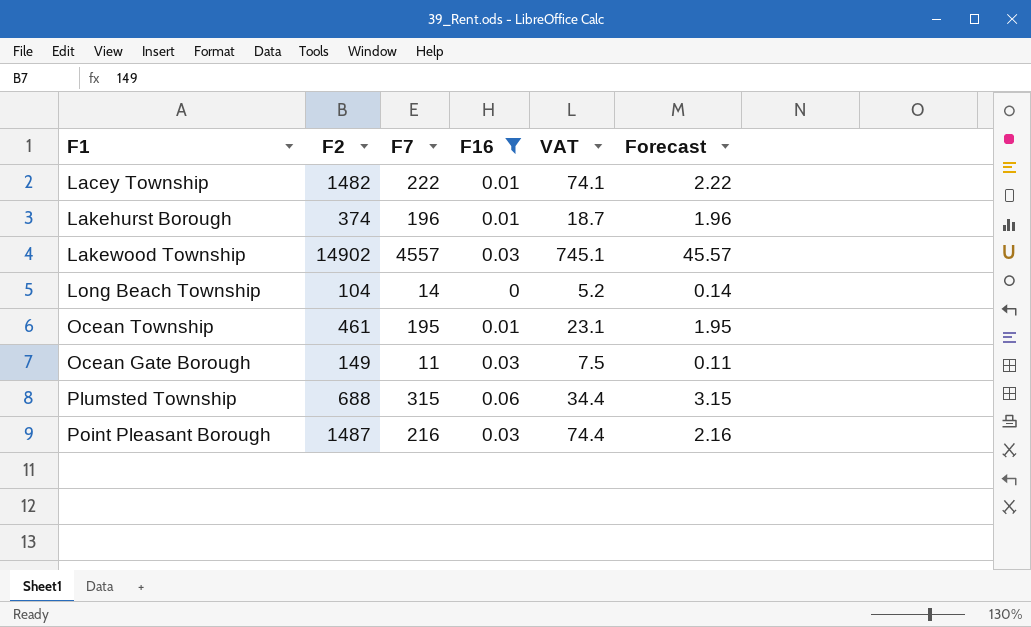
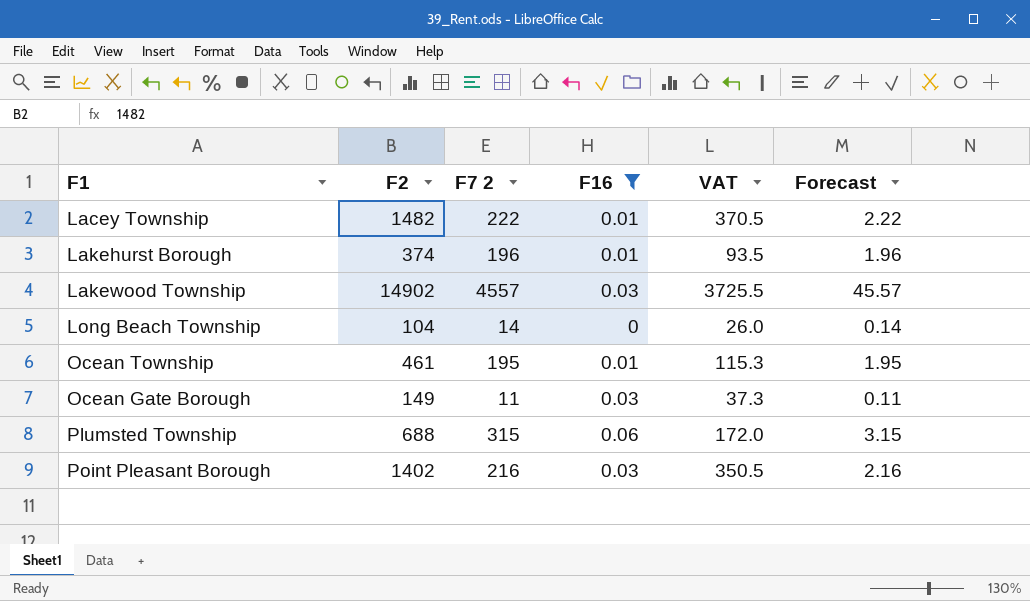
column name: F7 -> F7 2
column VAT | formula: [F2] * 0.05 -> [F2] * 0.25
Point Pleasant Borough | F2: 1487 -> 1402

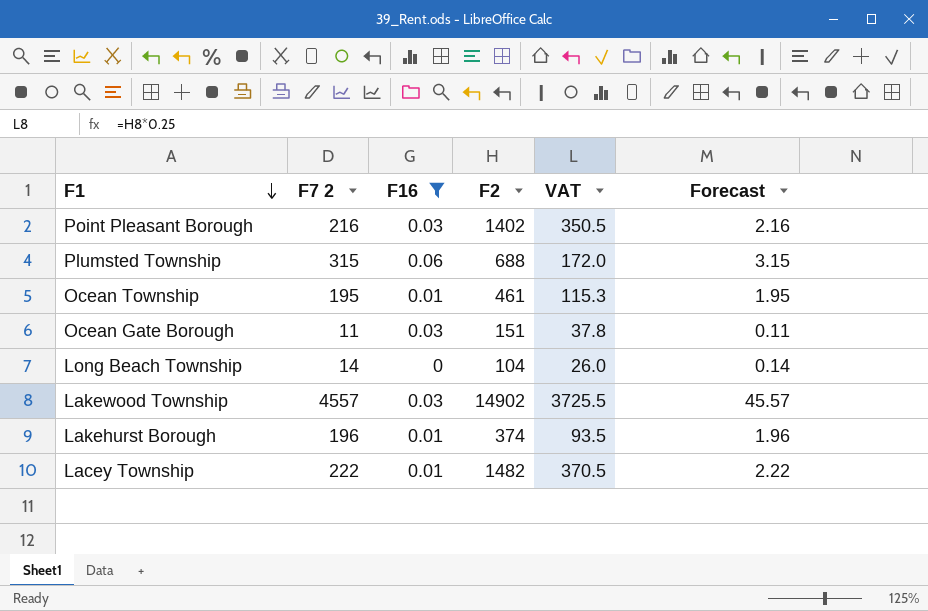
row order: none -> F1 descending
column F2 | position: 2 -> 4
Ocean Gate Borough | F2: 149 -> 151
Ocean Gate Borough | VAT: 37.3 -> 37.8

